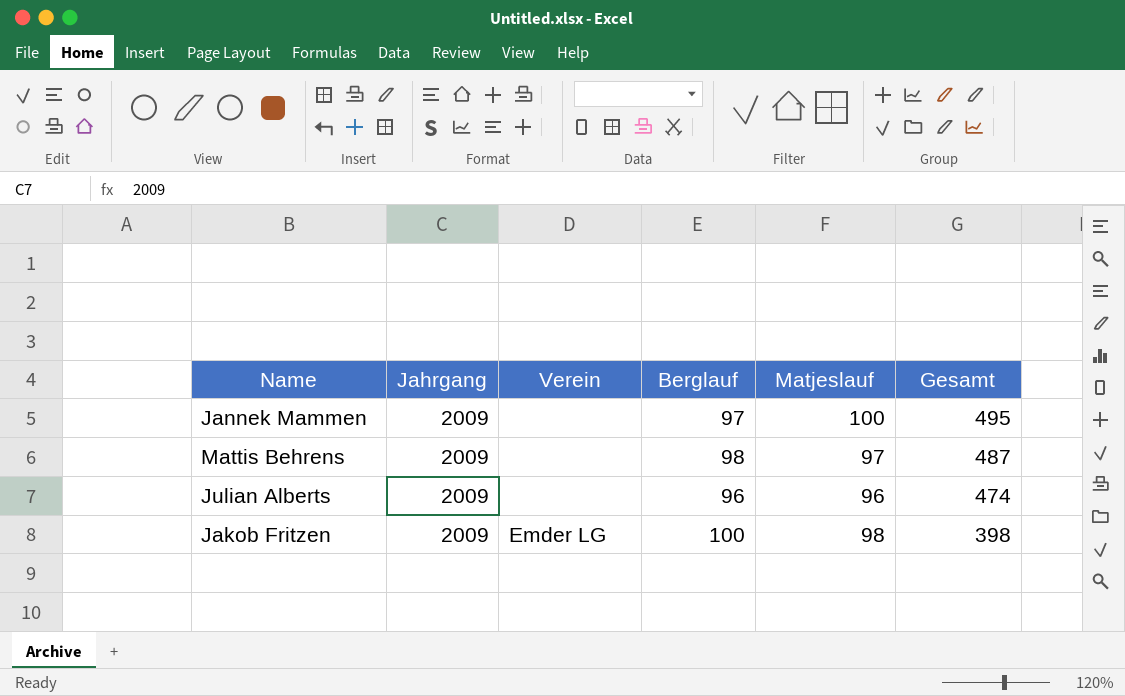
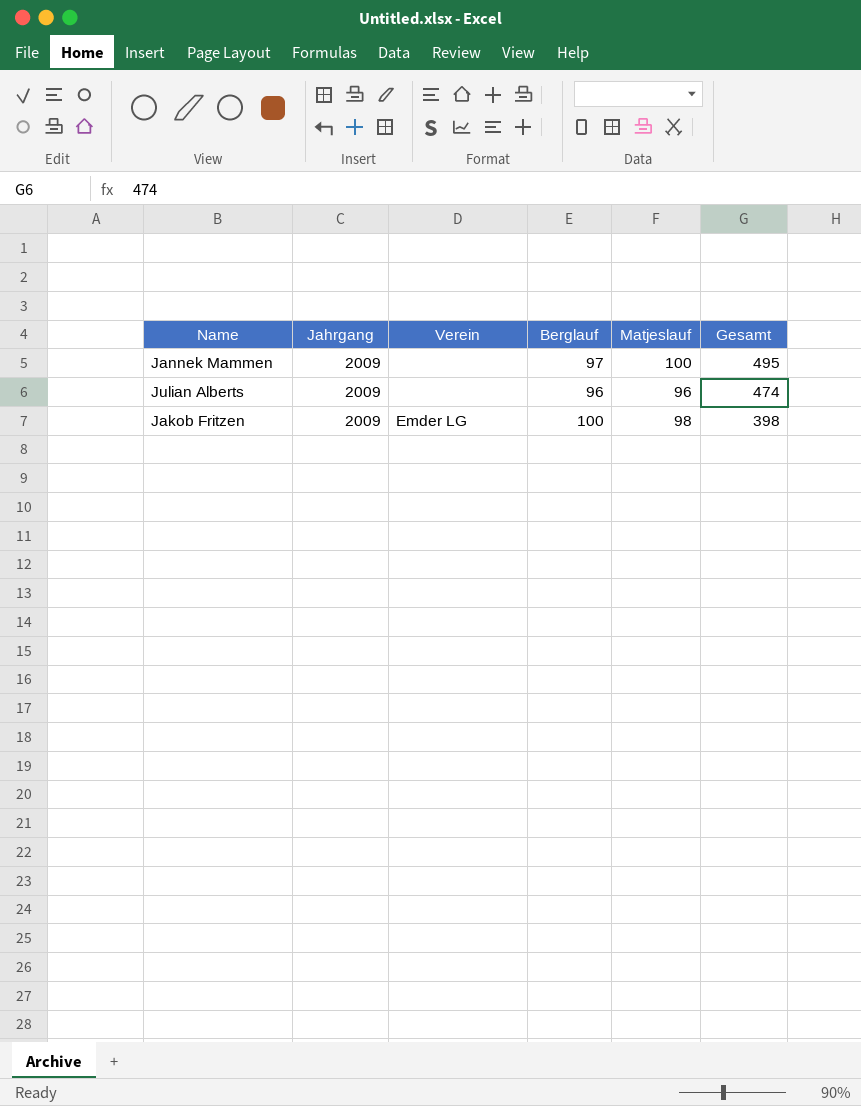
row Mattis Behrens: 2009 | none | 98 | 97 | 487 -> none

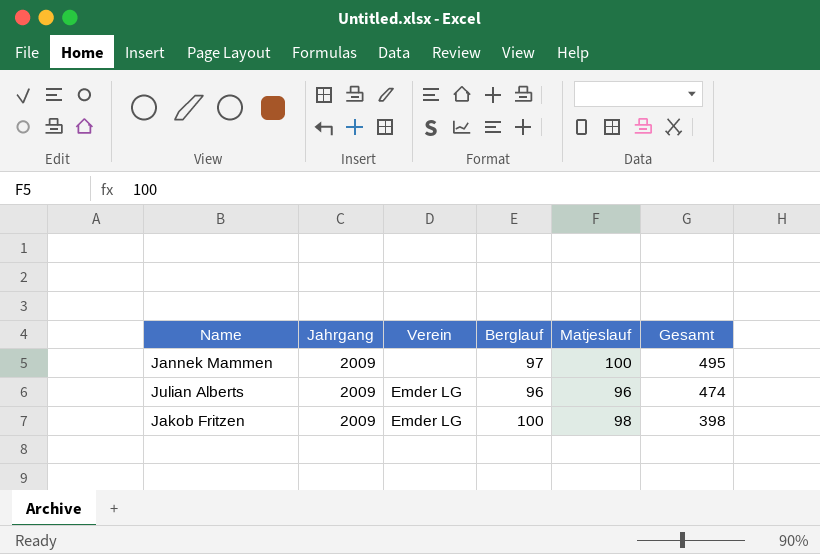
Julian Alberts | Verein: none -> Emder LG

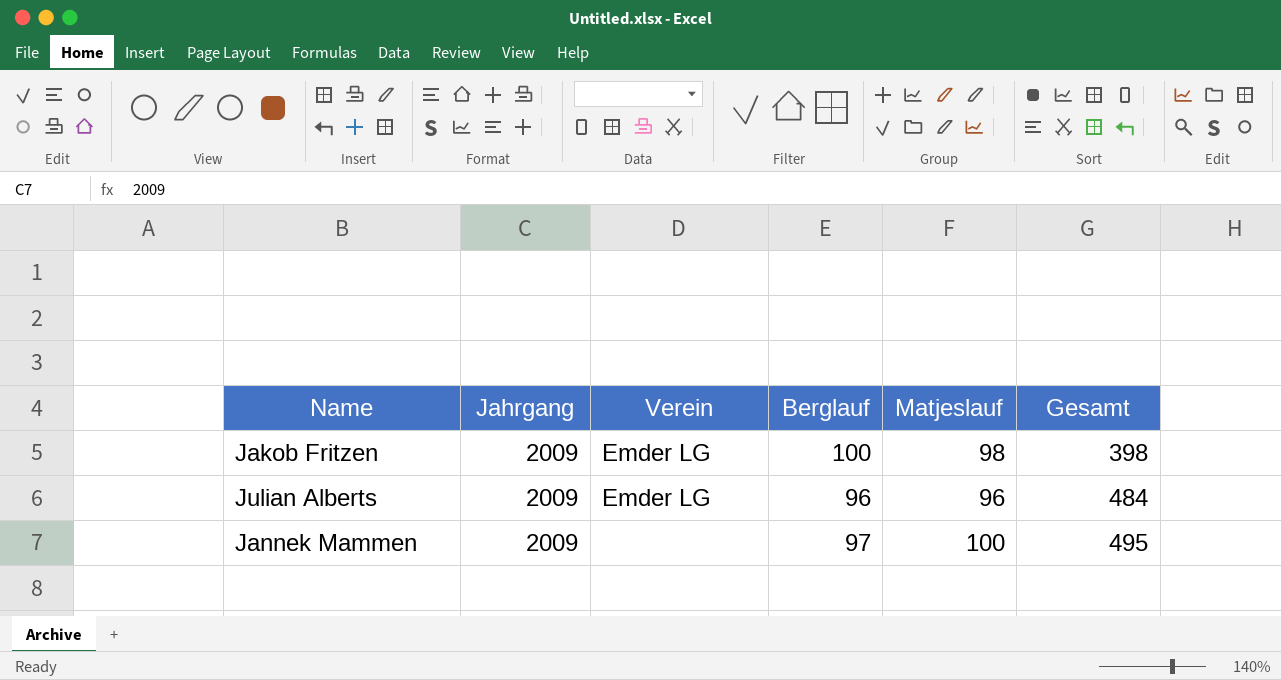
row order: Gesamt descending -> Gesamt ascending
Julian Alberts | Gesamt: 474 -> 484

